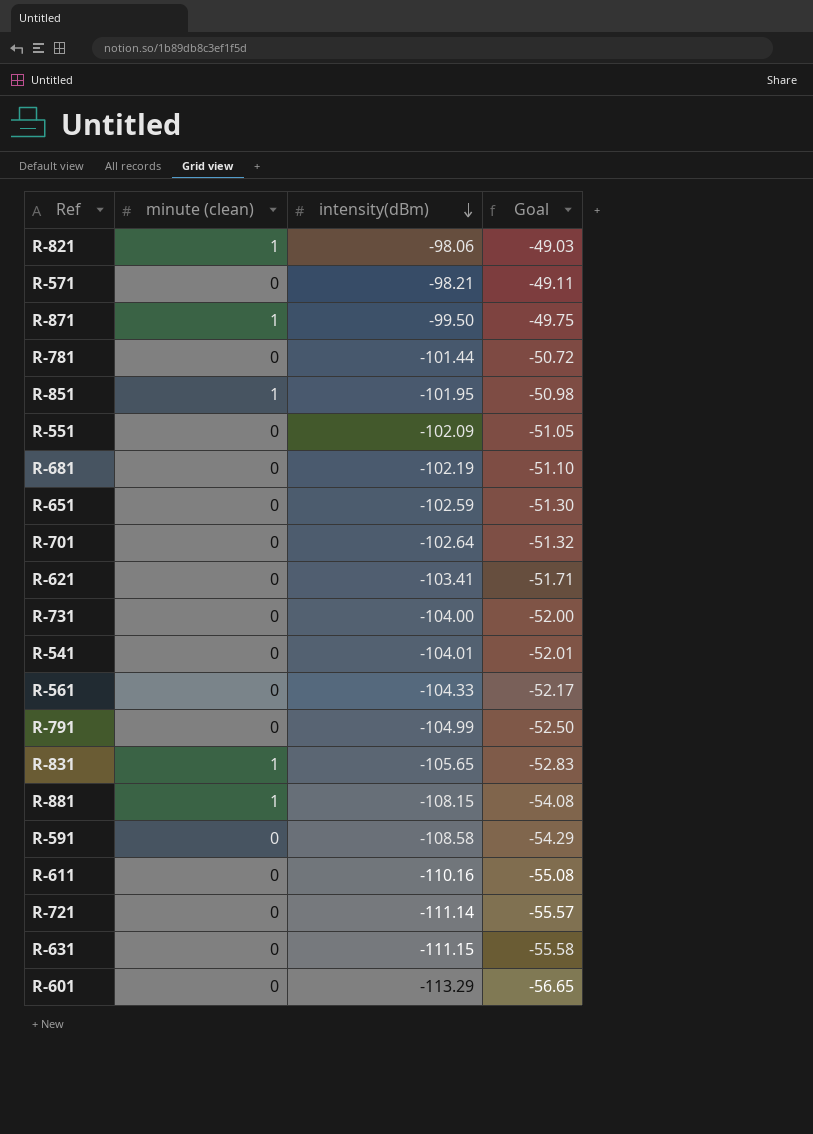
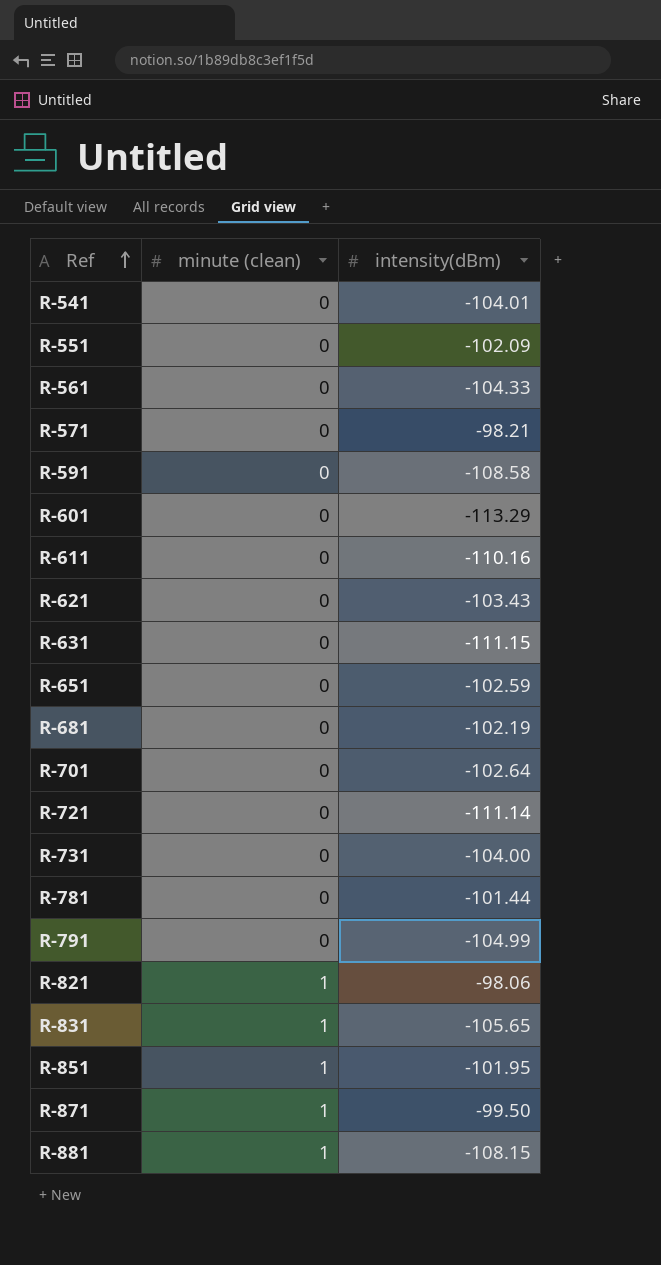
row order: intensity(dBm) descending -> Ref ascending
column Goal | formula: [intensity(dBm)] * 0.5 -> none
R-621 | intensity(dBm): -103.41 -> -103.43

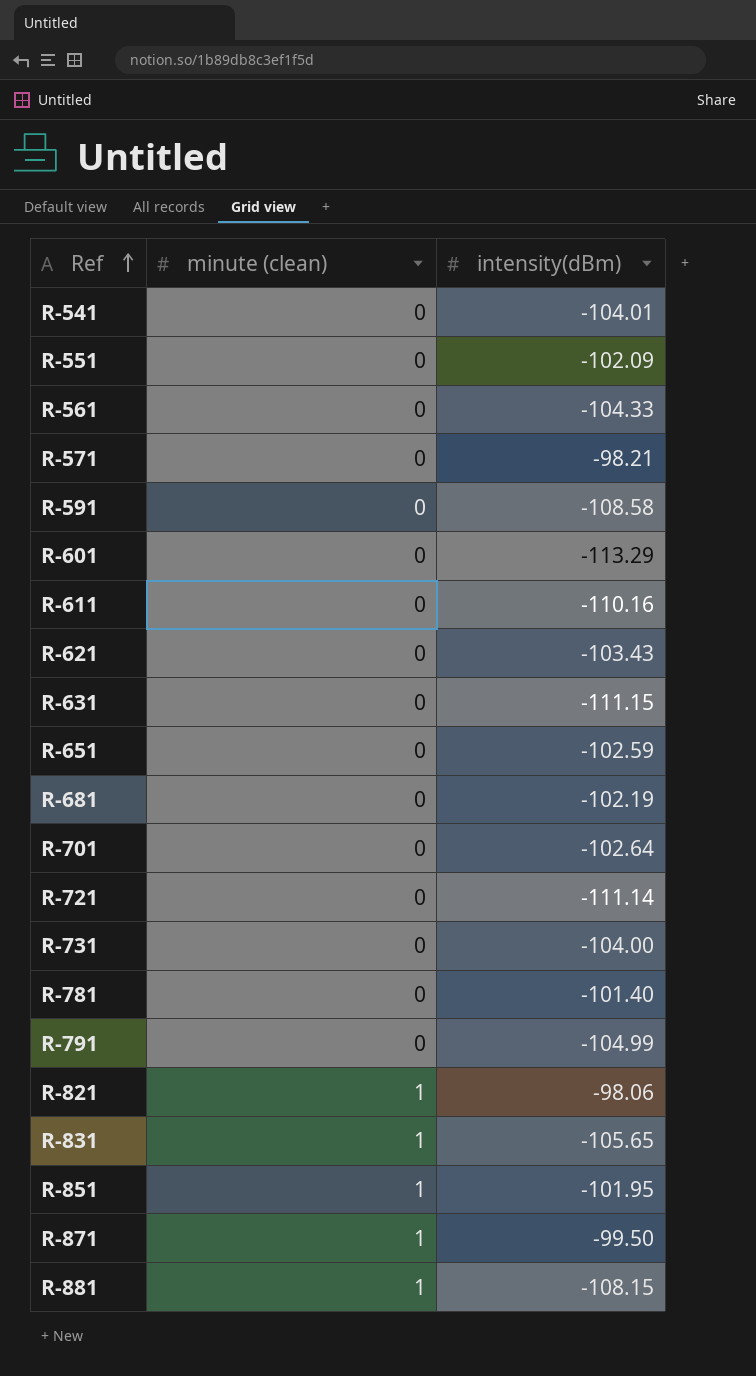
R-781 | intensity(dBm): -101.44 -> -101.40

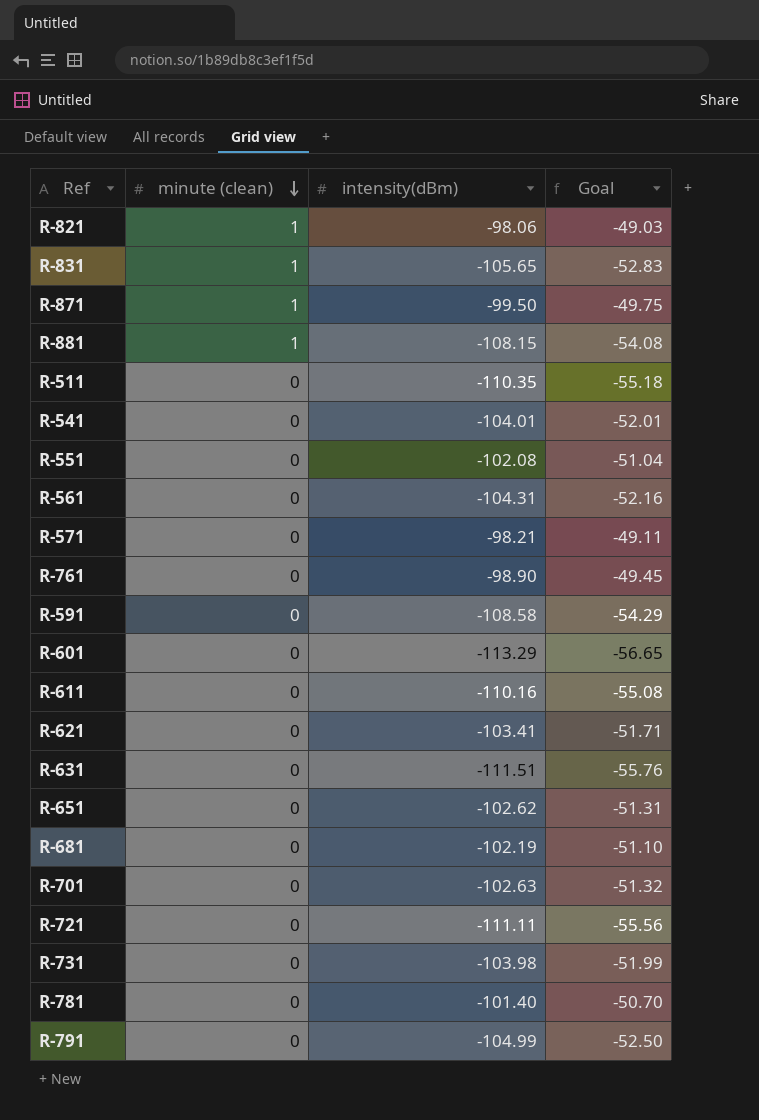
row order: Ref ascending -> minute (clean) descending
column Goal | formula: none -> [intensity(dBm)] * 0.5
row R-851: 1 | -101.95 -> none
row R-511: none -> 0 | -110.35 | -55.18
R-551 | intensity(dBm): -102.09 -> -102.08
R-561 | intensity(dBm): -104.33 -> -104.31
row R-761: none -> 0 | -98.90 | -49.45
R-621 | intensity(dBm): -103.43 -> -103.41
R-631 | intensity(dBm): -111.15 -> -111.51
R-651 | intensity(dBm): -102.59 -> -102.62
R-701 | intensity(dBm): -102.64 -> -102.63
R-721 | intensity(dBm): -111.14 -> -111.11
R-731 | intensity(dBm): -104.00 -> -103.98

